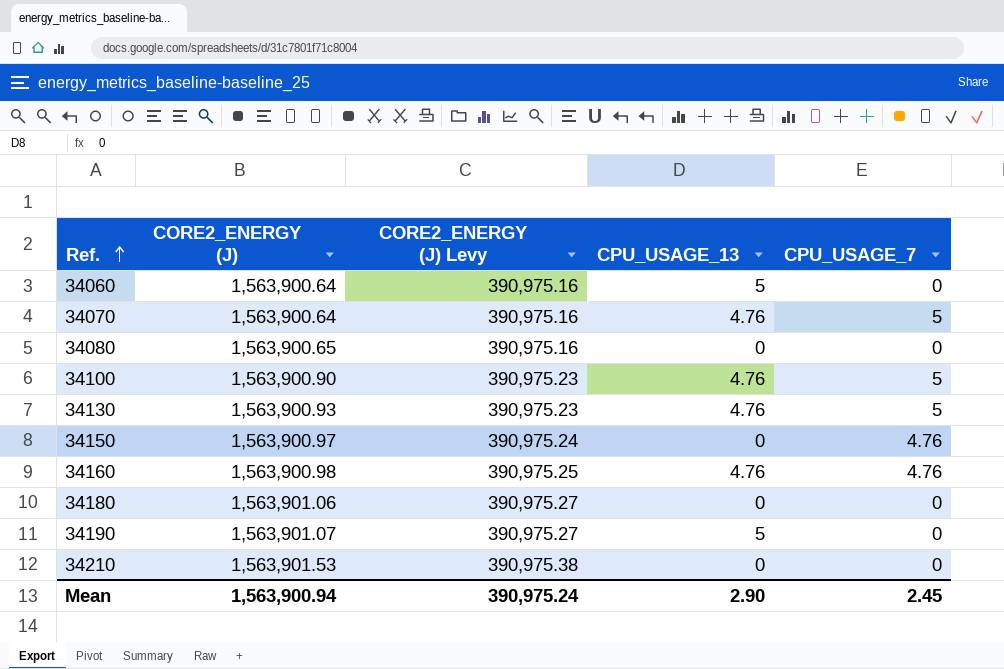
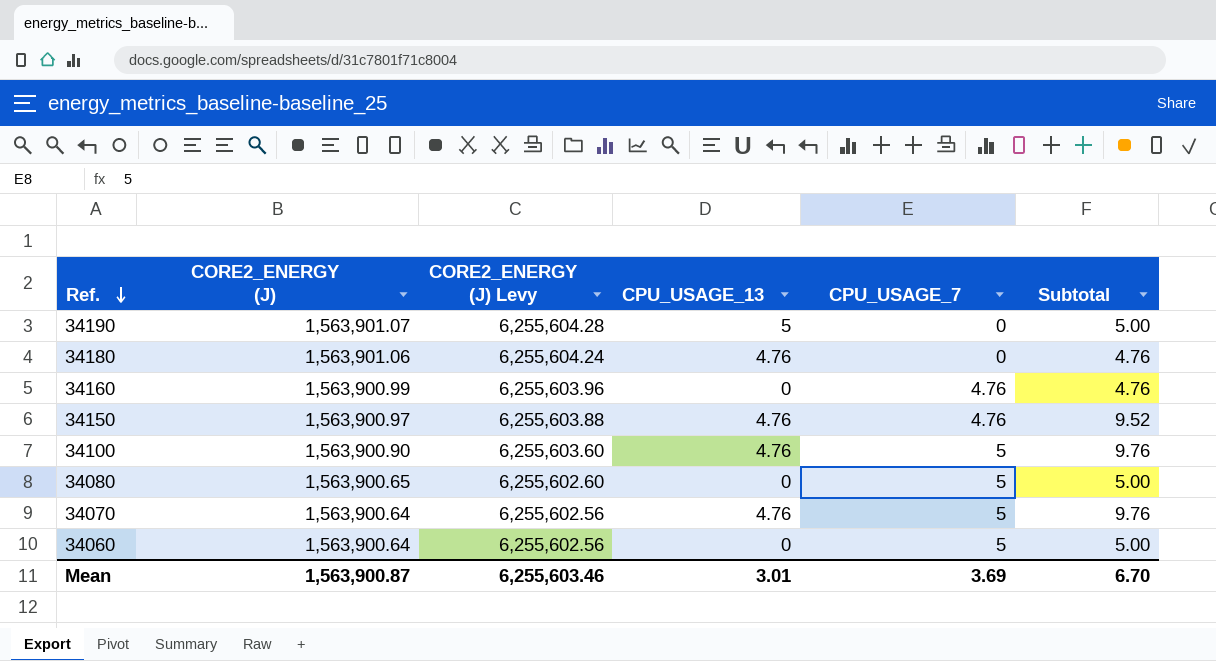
row order: Ref. ascending -> Ref. descending
column CORE2_ENERGY (J) Levy | formula: [CORE2_ENERGY (J)] * 0.25 -> [CORE2_ENERGY (J)] * 4
column Subtotal | formula: none -> [CPU_USAGE_13] + [CPU_USAGE_7]
row 34130: 1,563,900.93 | 390,975.23 | 4.76 | 5 -> none
row 34210: 1,563,901.53 | 390,975.38 | 0 | 0 -> none
34180 | CPU_USAGE_13: 0 -> 4.76
34160 | CORE2_ENERGY (J): 1,563,900.98 -> 1,563,900.99
34160 | CPU_USAGE_13: 4.76 -> 0
34150 | CPU_USAGE_13: 0 -> 4.76
34080 | CPU_USAGE_7: 0 -> 5
34060 | CPU_USAGE_13: 5 -> 0
34060 | CPU_USAGE_7: 0 -> 5
Mean | CORE2_ENERGY (J): 1,563,900.94 -> 1,563,900.87
Mean | CORE2_ENERGY (J) Levy: 390,975.24 -> 6,255,603.46
Mean | CPU_USAGE_13: 2.90 -> 3.01
Mean | CPU_USAGE_7: 2.45 -> 3.69

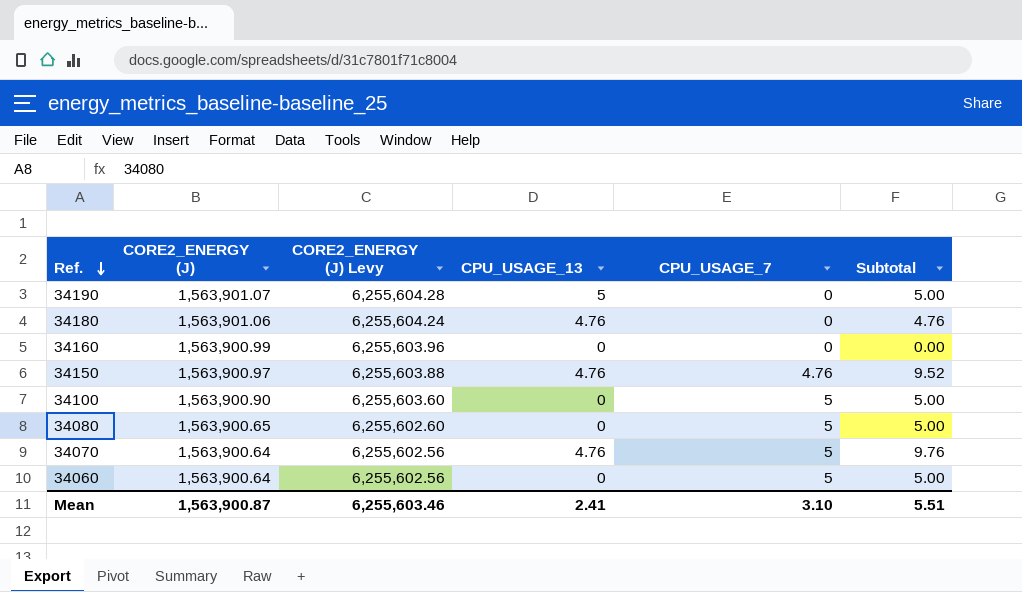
34160 | CPU_USAGE_7: 4.76 -> 0
34160 | Subtotal: 4.76 -> 0.00
34100 | CPU_USAGE_13: 4.76 -> 0
34100 | Subtotal: 9.76 -> 5.00
Mean | CPU_USAGE_13: 3.01 -> 2.41
Mean | CPU_USAGE_7: 3.69 -> 3.10
Mean | Subtotal: 6.70 -> 5.51

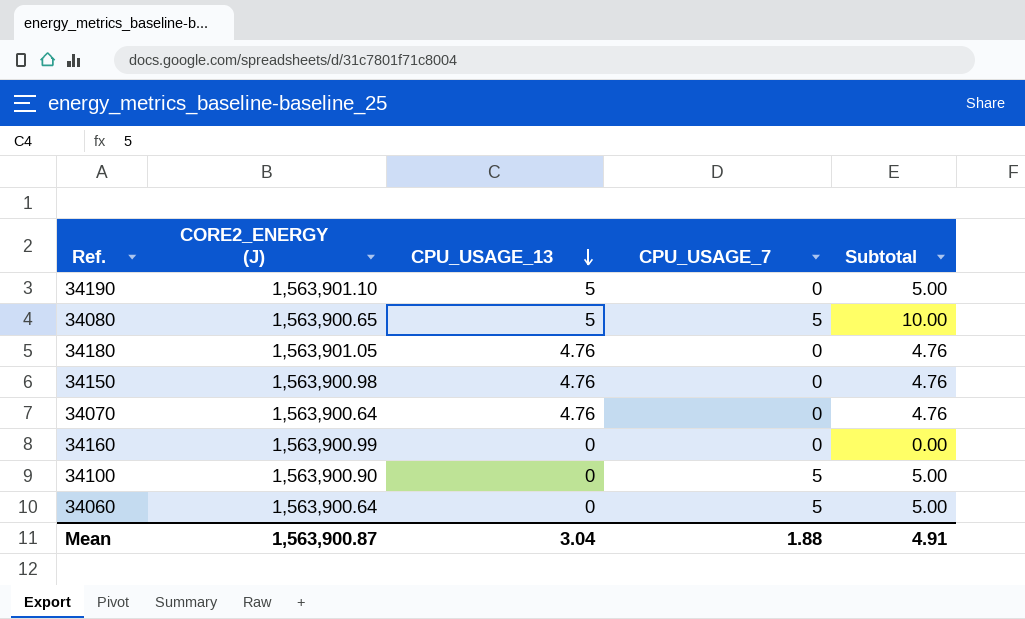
row order: Ref. descending -> CPU_USAGE_13 descending
column CORE2_ENERGY (J) Levy | formula: [CORE2_ENERGY (J)] * 4 -> none
34190 | CORE2_ENERGY (J): 1,563,901.07 -> 1,563,901.10
34080 | CPU_USAGE_13: 0 -> 5
34080 | Subtotal: 5.00 -> 10.00
34180 | CORE2_ENERGY (J): 1,563,901.06 -> 1,563,901.05
34150 | CORE2_ENERGY (J): 1,563,900.97 -> 1,563,900.98
34150 | CPU_USAGE_7: 4.76 -> 0
34150 | Subtotal: 9.52 -> 4.76
34070 | CPU_USAGE_7: 5 -> 0
34070 | Subtotal: 9.76 -> 4.76
Mean | CPU_USAGE_13: 2.41 -> 3.04
Mean | CPU_USAGE_7: 3.10 -> 1.88
Mean | Subtotal: 5.51 -> 4.91

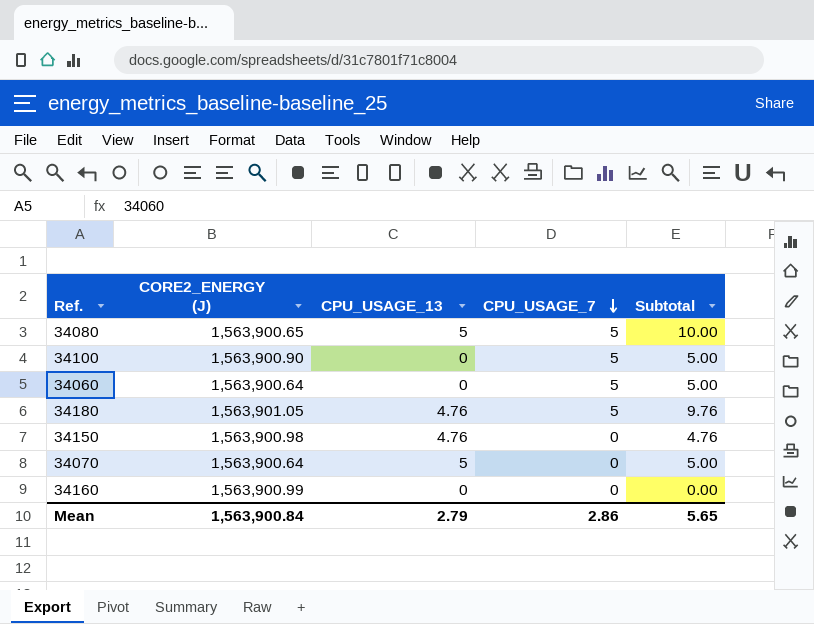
row order: CPU_USAGE_13 descending -> CPU_USAGE_7 descending
row 34190: 1,563,901.10 | 5 | 0 | 5.00 -> none
34180 | CPU_USAGE_7: 0 -> 5
34180 | Subtotal: 4.76 -> 9.76
34070 | CPU_USAGE_13: 4.76 -> 5
34070 | Subtotal: 4.76 -> 5.00
Mean | CORE2_ENERGY (J): 1,563,900.87 -> 1,563,900.84
Mean | CPU_USAGE_13: 3.04 -> 2.79
Mean | CPU_USAGE_7: 1.88 -> 2.86
Mean | Subtotal: 4.91 -> 5.65

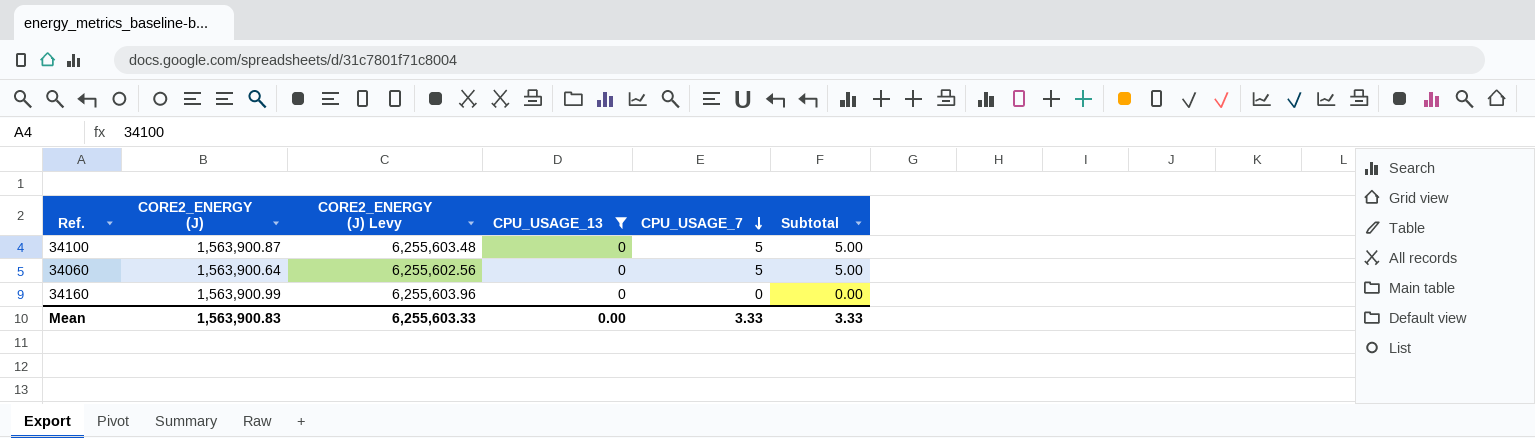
filter: none -> CPU_USAGE_13 = 0
column CORE2_ENERGY (J) Levy | formula: none -> [CORE2_ENERGY (J)] * 4
34100 | CORE2_ENERGY (J): 1,563,900.90 -> 1,563,900.87
Mean | CORE2_ENERGY (J): 1,563,900.84 -> 1,563,900.83
Mean | CPU_USAGE_13: 2.79 -> 0.00
Mean | CPU_USAGE_7: 2.86 -> 3.33
Mean | Subtotal: 5.65 -> 3.33

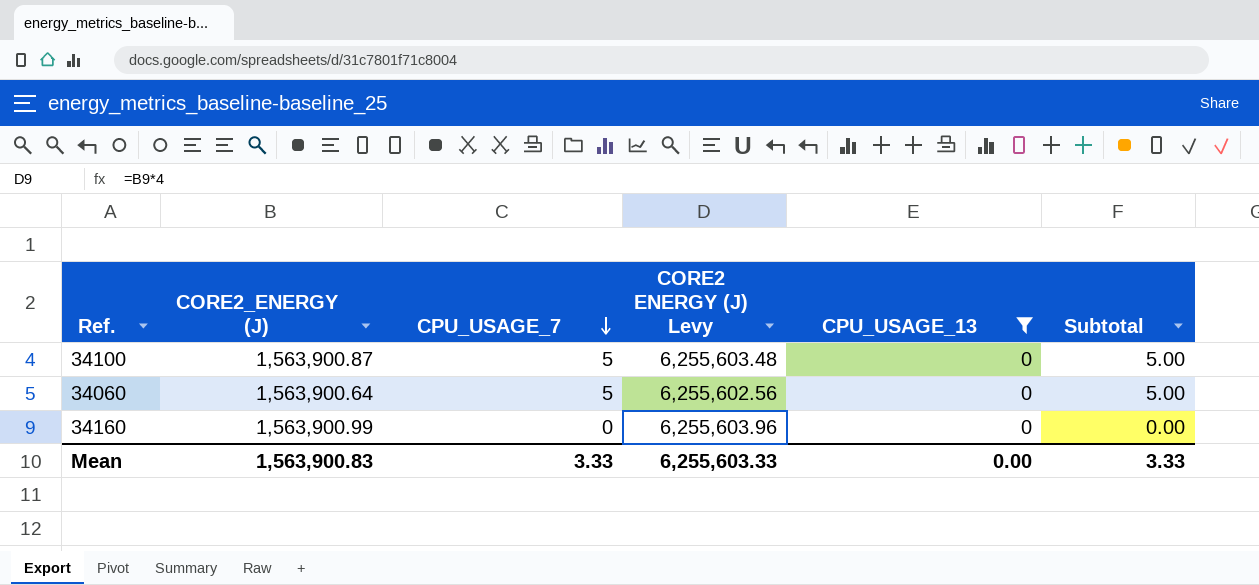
column CPU_USAGE_7 | position: 5 -> 3
column name: CORE2_ENERGY (J) Levy -> CORE2 ENERGY (J) Levy

